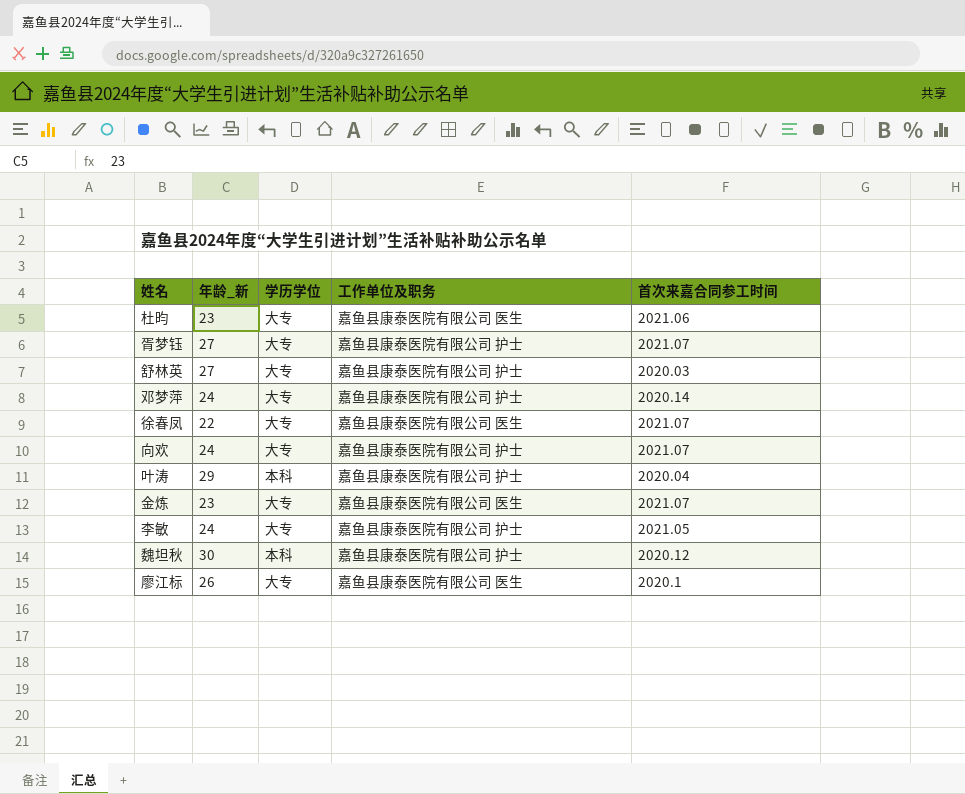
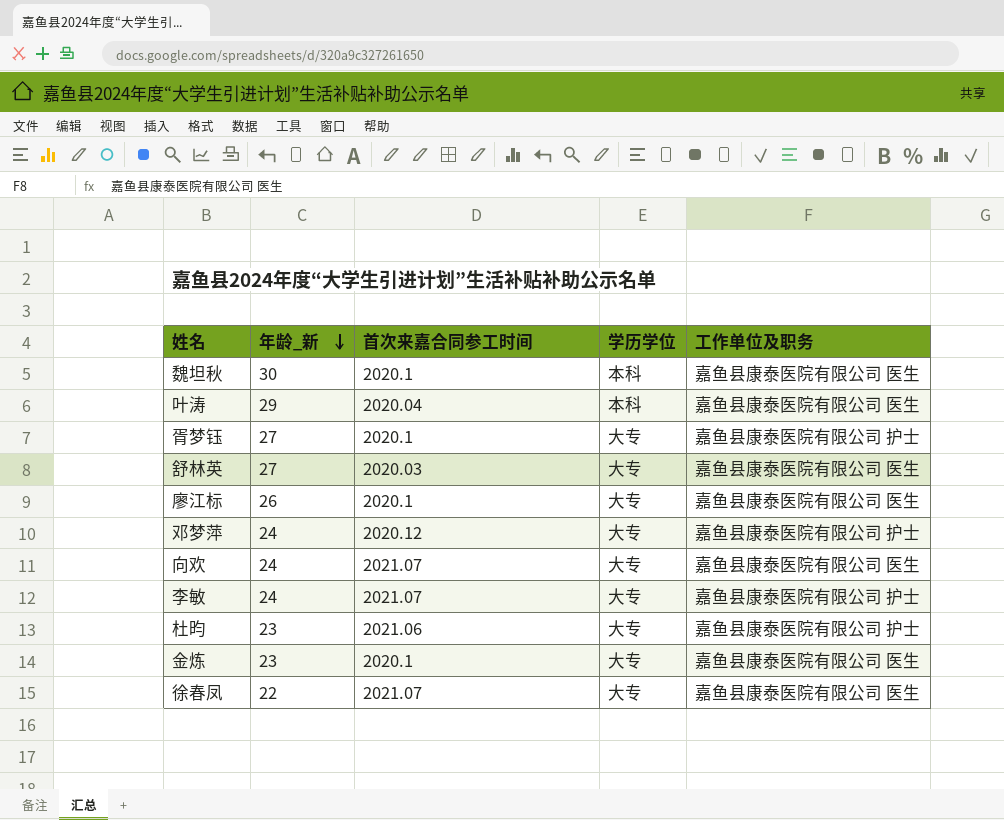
row order: none -> 年龄_新 descending
column 首次来嘉合同参工时间 | position: 5 -> 3
魏坦秋 | 首次来嘉合同参工时间: 2020.12 -> 2020.1
魏坦秋 | 工作单位及职务: 嘉鱼县康泰医院有限公司 护士 -> 嘉鱼县康泰医院有限公司 医生
叶涛 | 工作单位及职务: 嘉鱼县康泰医院有限公司 护士 -> 嘉鱼县康泰医院有限公司 医生
胥梦钰 | 首次来嘉合同参工时间: 2021.07 -> 2020.1
舒林英 | 工作单位及职务: 嘉鱼县康泰医院有限公司 护士 -> 嘉鱼县康泰医院有限公司 医生
邓梦萍 | 首次来嘉合同参工时间: 2020.14 -> 2020.12
向欢 | 工作单位及职务: 嘉鱼县康泰医院有限公司 护士 -> 嘉鱼县康泰医院有限公司 医生
李敏 | 首次来嘉合同参工时间: 2021.05 -> 2021.07
杜昀 | 工作单位及职务: 嘉鱼县康泰医院有限公司 医生 -> 嘉鱼县康泰医院有限公司 护士
金炼 | 首次来嘉合同参工时间: 2021.07 -> 2020.1

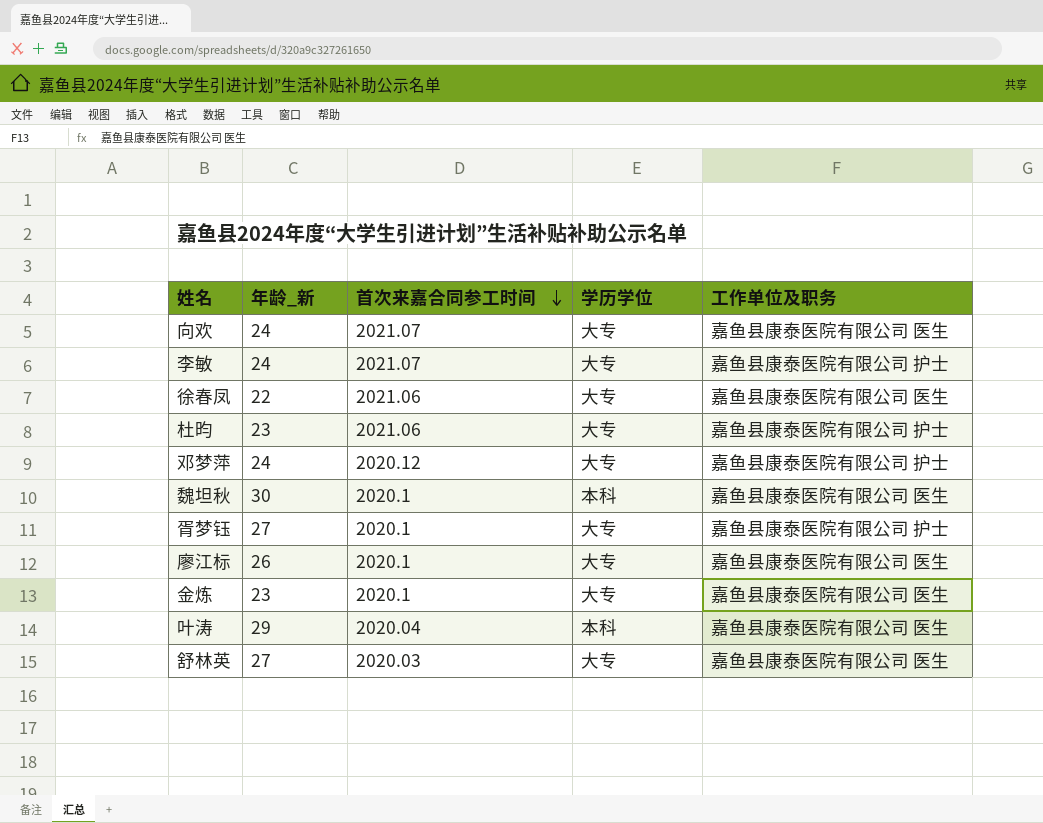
row order: 年龄_新 descending -> 首次来嘉合同参工时间 descending
徐春凤 | 首次来嘉合同参工时间: 2021.07 -> 2021.06

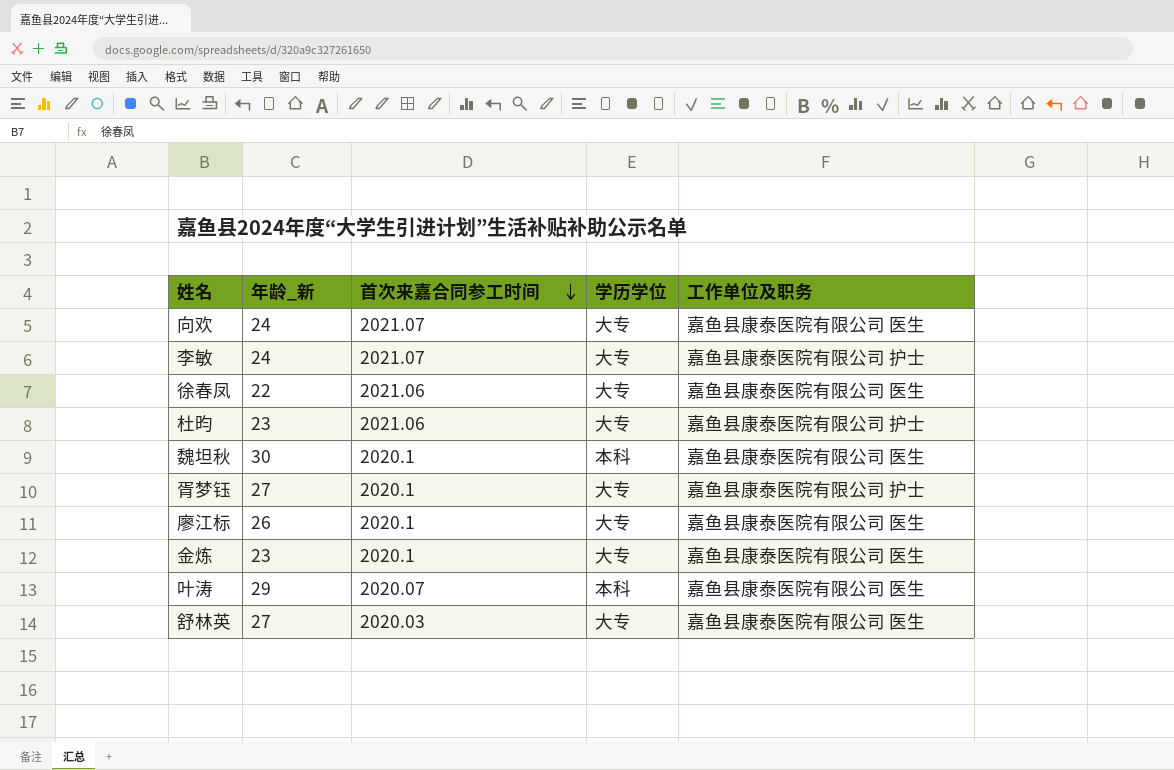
row 邓梦萍: 24 | 2020.12 | 大专 | 嘉鱼县康泰医院有限公司 护士 -> none
叶涛 | 首次来嘉合同参工时间: 2020.04 -> 2020.07

